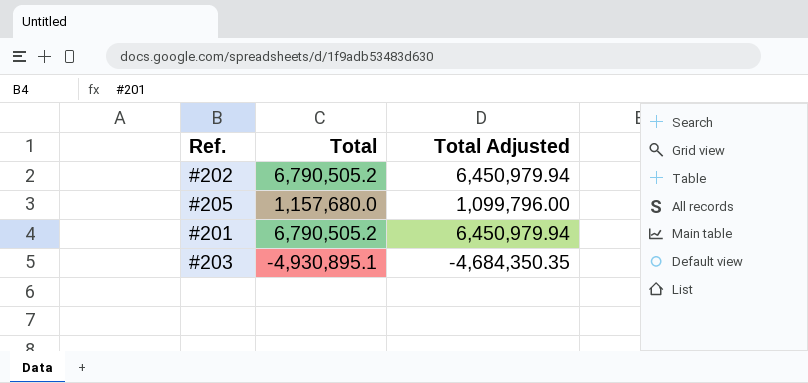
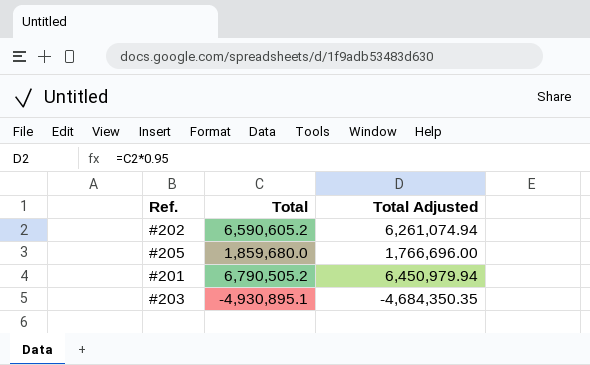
#202 | Total: 6,790,505.2 -> 6,590,605.2
#202 | Total Adjusted: 6,450,979.94 -> 6,261,074.94
#205 | Total: 1,157,680.0 -> 1,859,680.0
#205 | Total Adjusted: 1,099,796.00 -> 1,766,696.00

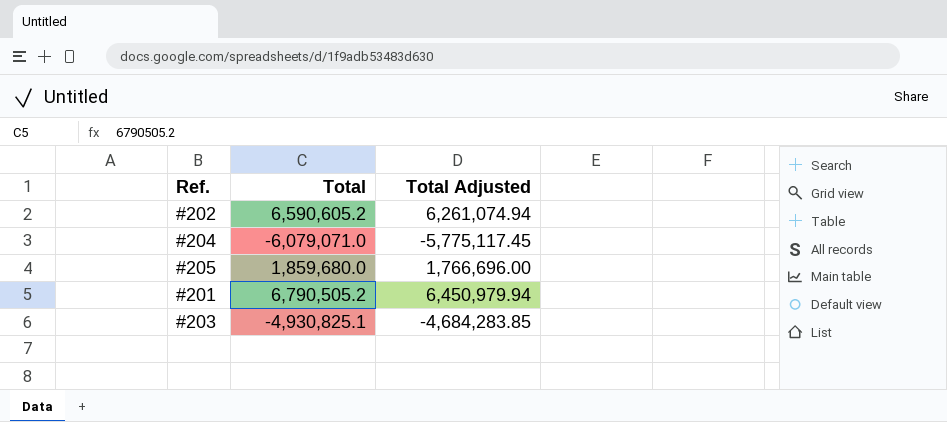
row #204: none -> -6,079,071.0 | -5,775,117.45
#203 | Total: -4,930,895.1 -> -4,930,825.1
#203 | Total Adjusted: -4,684,350.35 -> -4,684,283.85

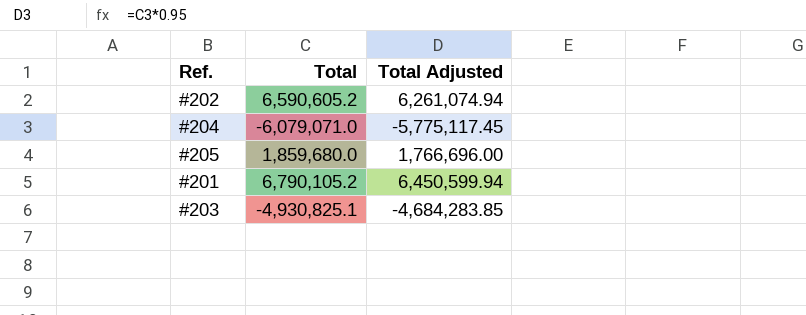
#201 | Total: 6,790,505.2 -> 6,790,105.2
#201 | Total Adjusted: 6,450,979.94 -> 6,450,599.94

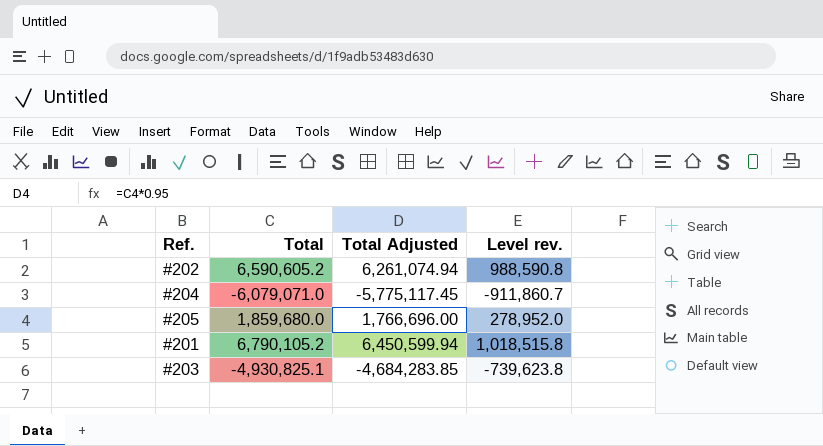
column Level rev. | formula: none -> [Total] * 0.15

